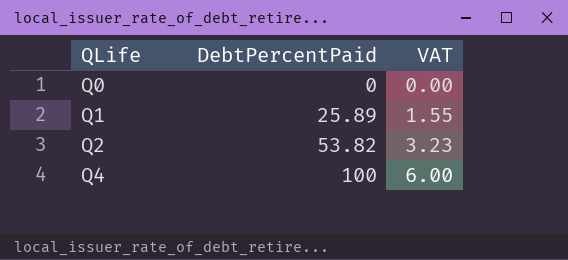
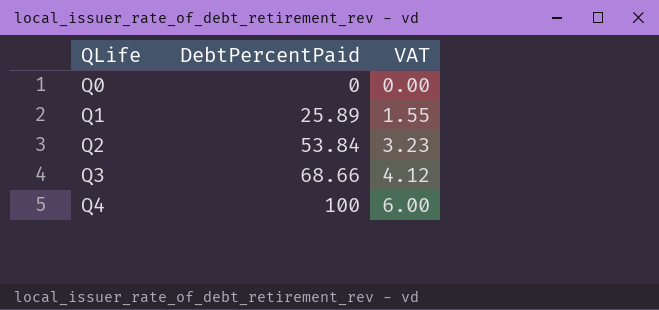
Q2 | DebtPercentPaid: 53.82 -> 53.84
row Q3: none -> 68.66 | 4.12

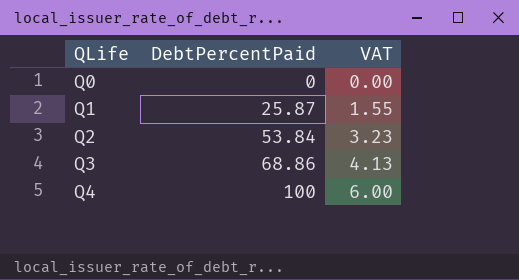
Q1 | DebtPercentPaid: 25.89 -> 25.87
Q3 | DebtPercentPaid: 68.66 -> 68.86
Q3 | VAT: 4.12 -> 4.13

